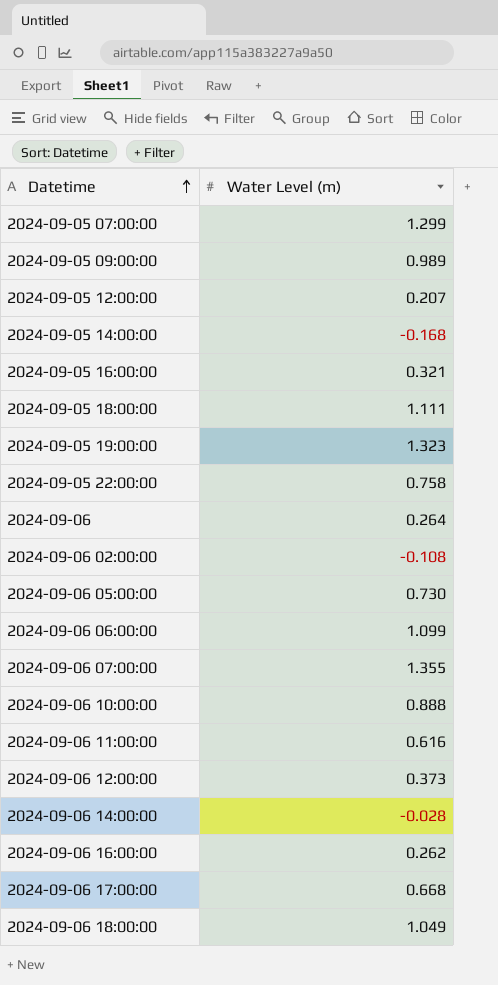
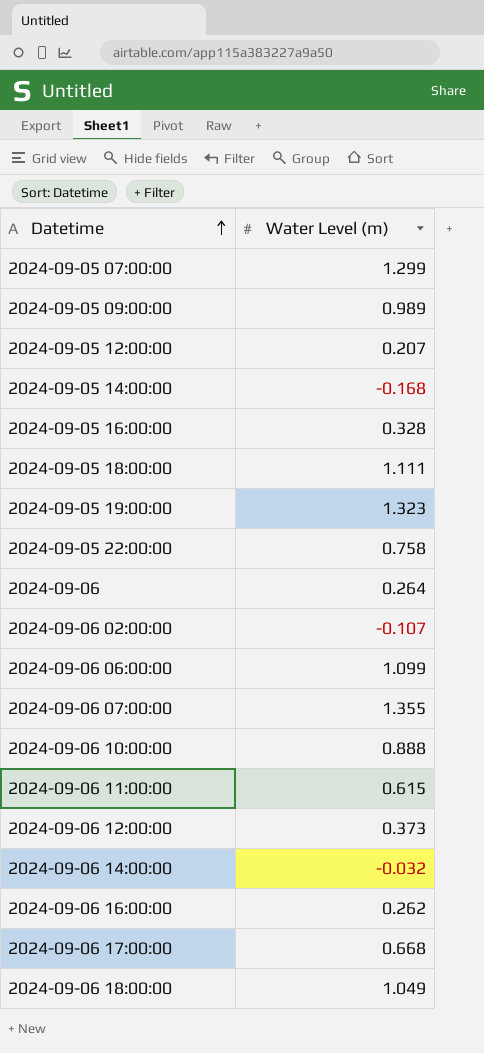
row 2024-09-06 05:00:00: 0.730 -> none
2024-09-05 16:00:00 | Water Level (m): 0.321 -> 0.328
2024-09-06 02:00:00 | Water Level (m): -0.108 -> -0.107
2024-09-06 11:00:00 | Water Level (m): 0.616 -> 0.615
2024-09-06 14:00:00 | Water Level (m): -0.028 -> -0.032

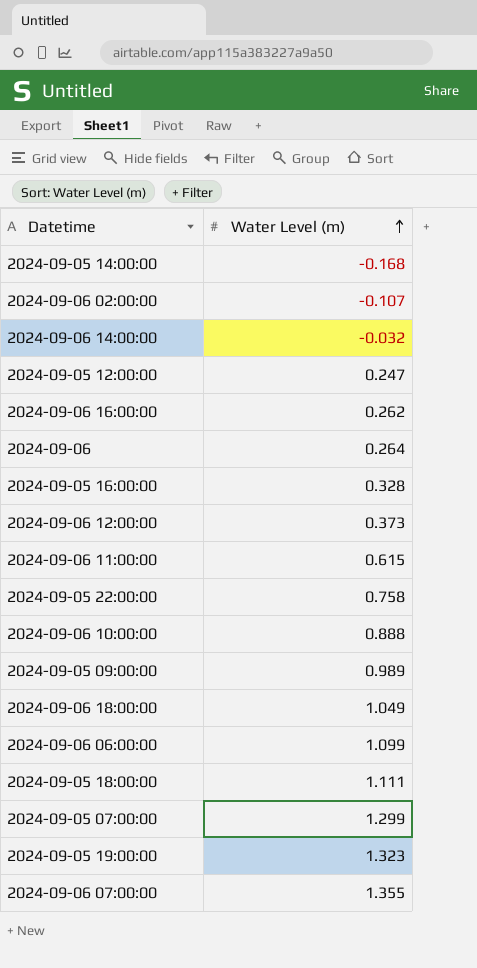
row order: Datetime ascending -> Water Level (m) ascending
row 2024-09-06 17:00:00: 0.668 -> none
2024-09-05 12:00:00 | Water Level (m): 0.207 -> 0.247

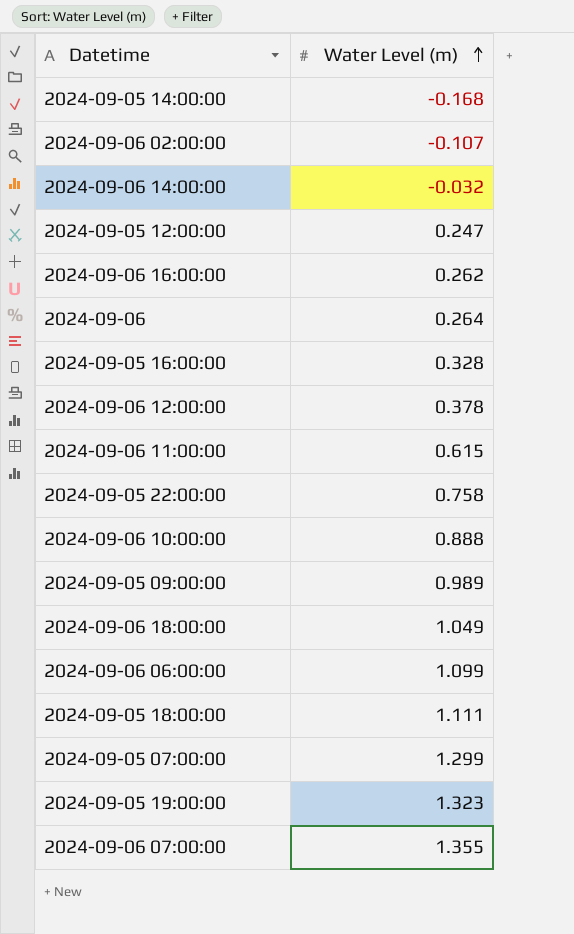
2024-09-06 12:00:00 | Water Level (m): 0.373 -> 0.378

